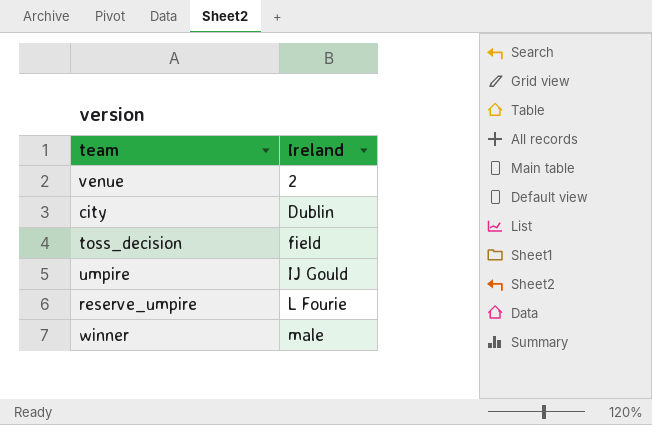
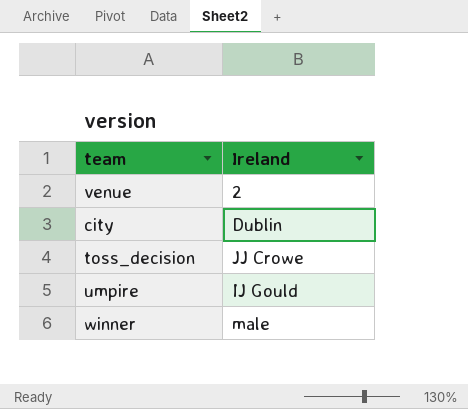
row reserve_umpire: L Fourie -> none
toss_decision | Ireland: field -> JJ Crowe

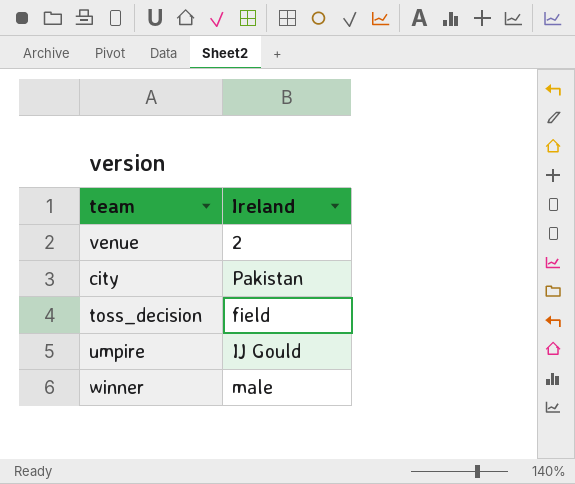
city | Ireland: Dublin -> Pakistan
toss_decision | Ireland: JJ Crowe -> field

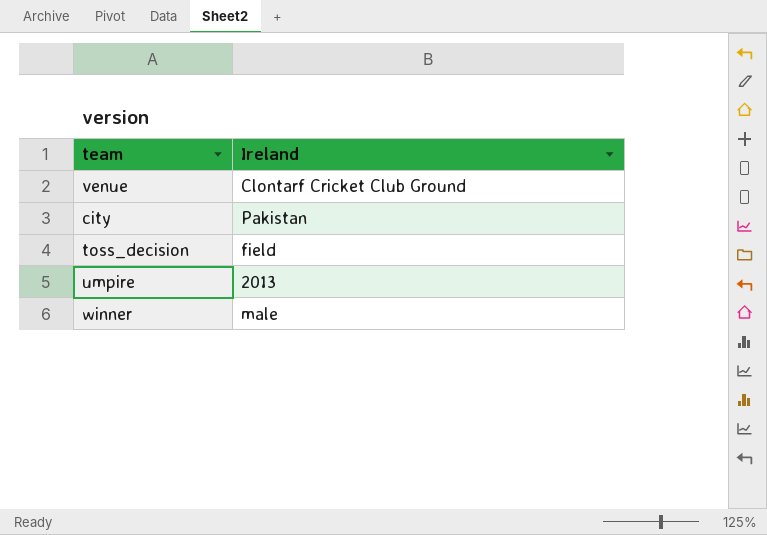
venue | Ireland: 2 -> Clontarf Cricket Club Ground
umpire | Ireland: IJ Gould -> 2013

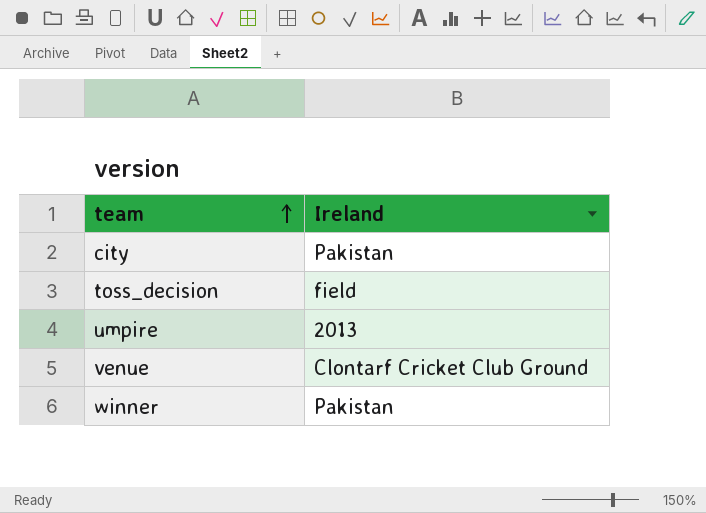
row order: none -> team ascending
winner | Ireland: male -> Pakistan

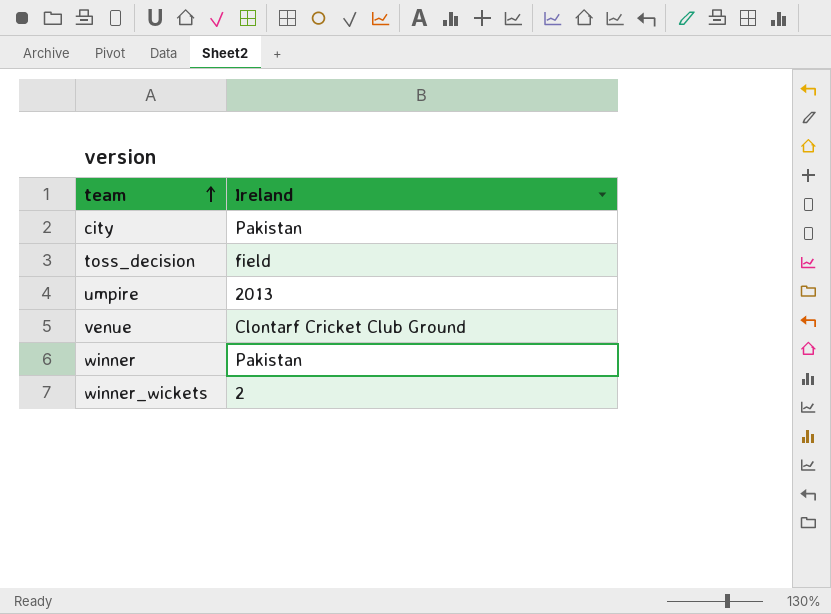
row winner_wickets: none -> 2

